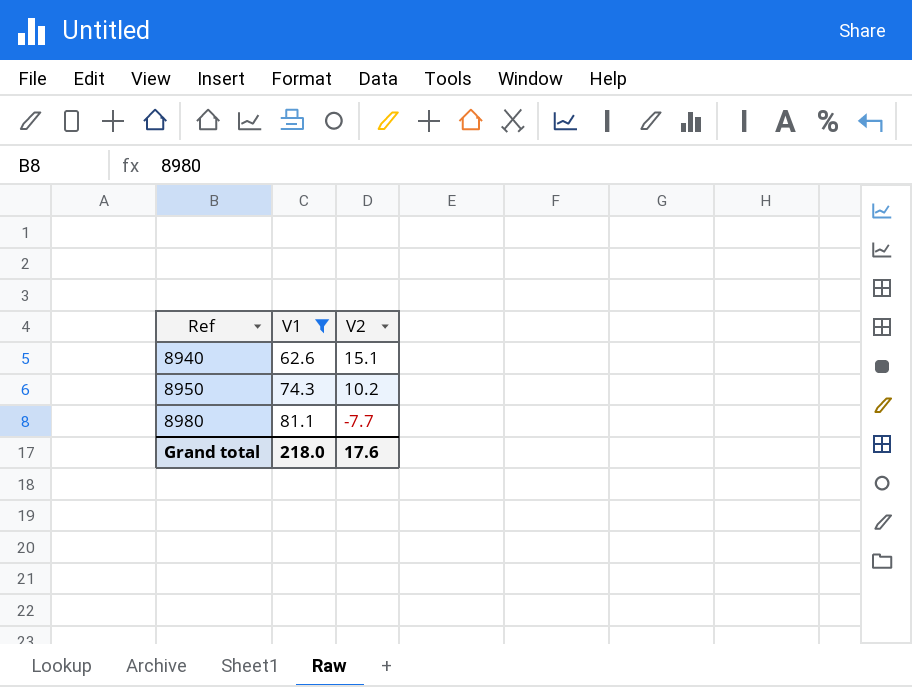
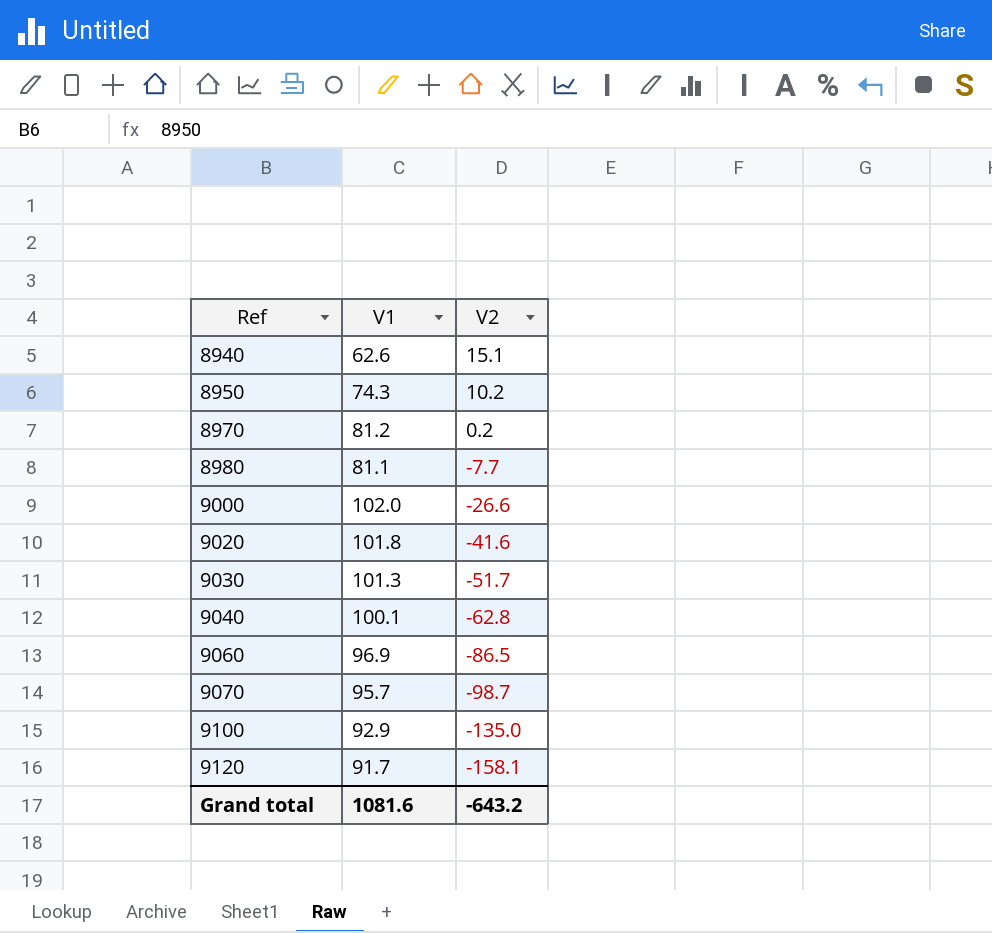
filter: V1 <= 81.1 -> none
Grand total | V1: 218.0 -> 1081.6
Grand total | V2: 17.6 -> -643.2

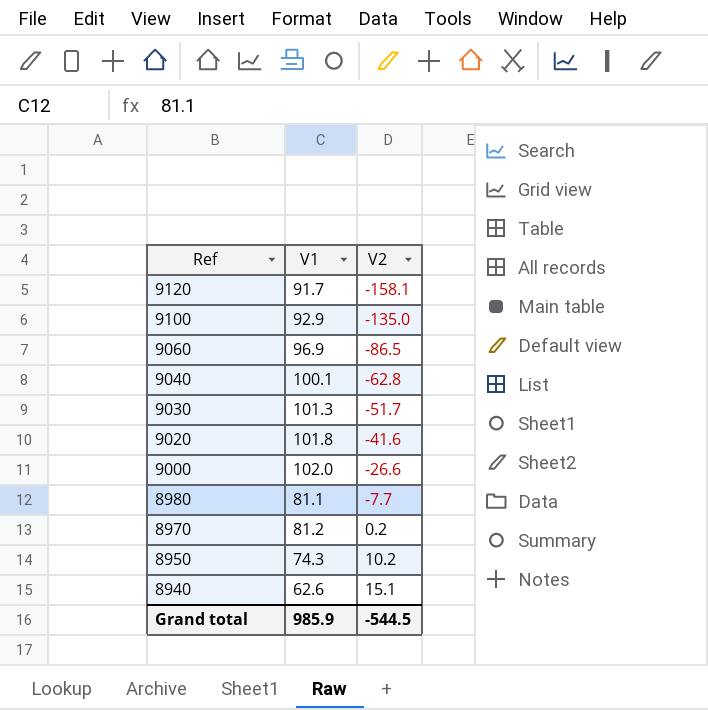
row order: Ref ascending -> Ref descending
row 9070: 95.7 | -98.7 -> none
Grand total | V1: 1081.6 -> 985.9
Grand total | V2: -643.2 -> -544.5

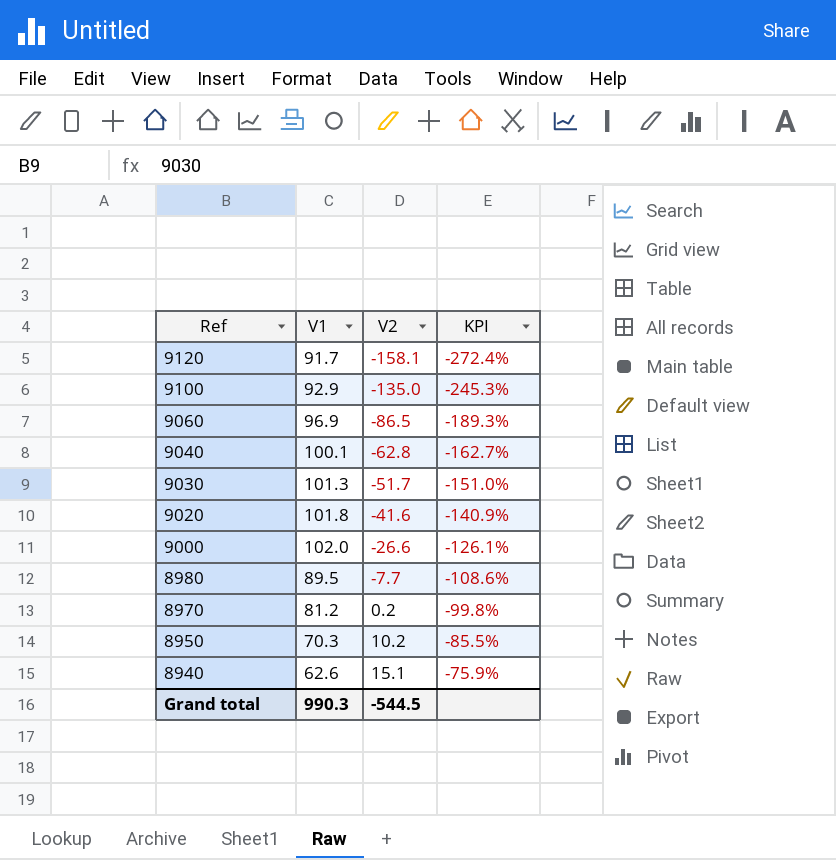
column KPI | formula: none -> ([V2] - [V1]) / [V1]
8980 | V1: 81.1 -> 89.5
8950 | V1: 74.3 -> 70.3
Grand total | V1: 985.9 -> 990.3

